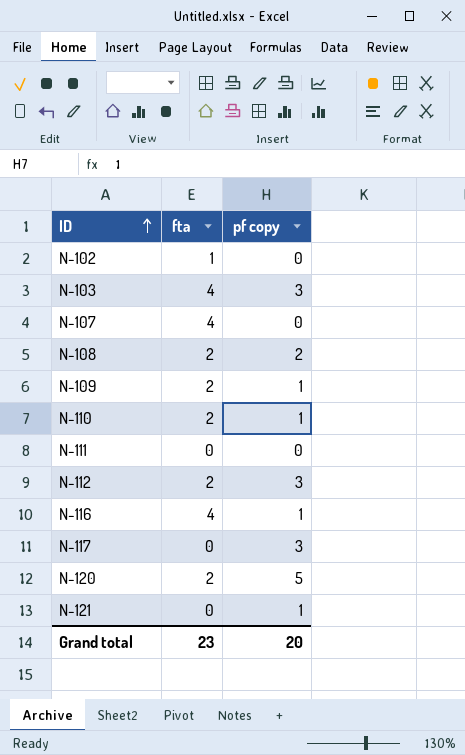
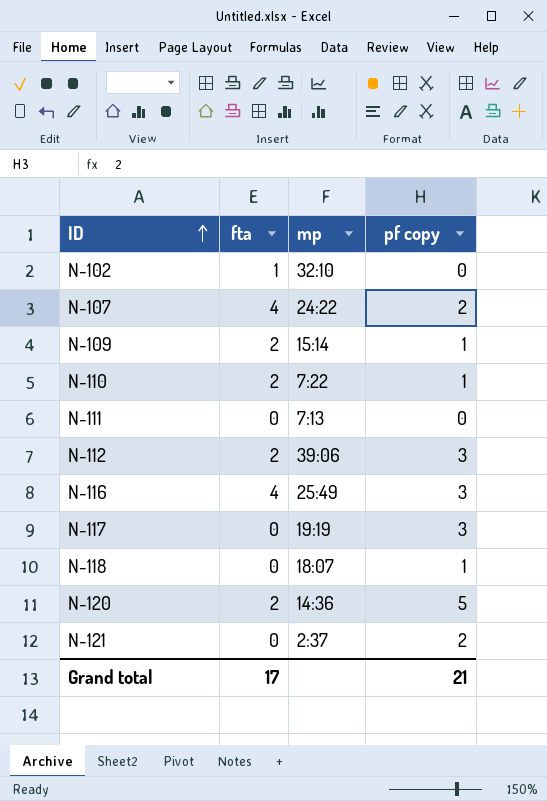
column mp | position: none -> 3
row N-103: 4 | 3 -> none
row N-108: 2 | 2 -> none
N-107 | pf copy: 0 -> 2
N-116 | pf copy: 1 -> 3
row N-118: none -> 0 | 18:07 | 1
N-121 | pf copy: 1 -> 2
Grand total | fta: 23 -> 17
Grand total | pf copy: 20 -> 21

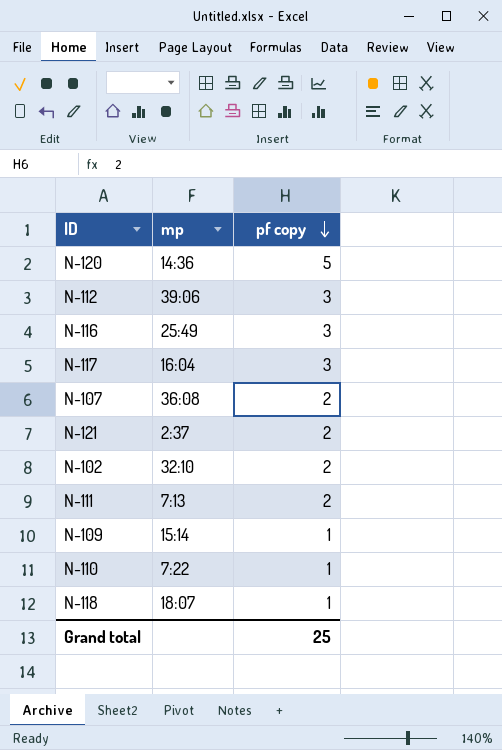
row order: ID ascending -> pf copy descending
column fta | position: 2 -> none
N-117 | mp: 19:19 -> 16:04
N-107 | mp: 24:22 -> 36:08
N-102 | pf copy: 0 -> 2
N-111 | pf copy: 0 -> 2
Grand total | pf copy: 21 -> 25

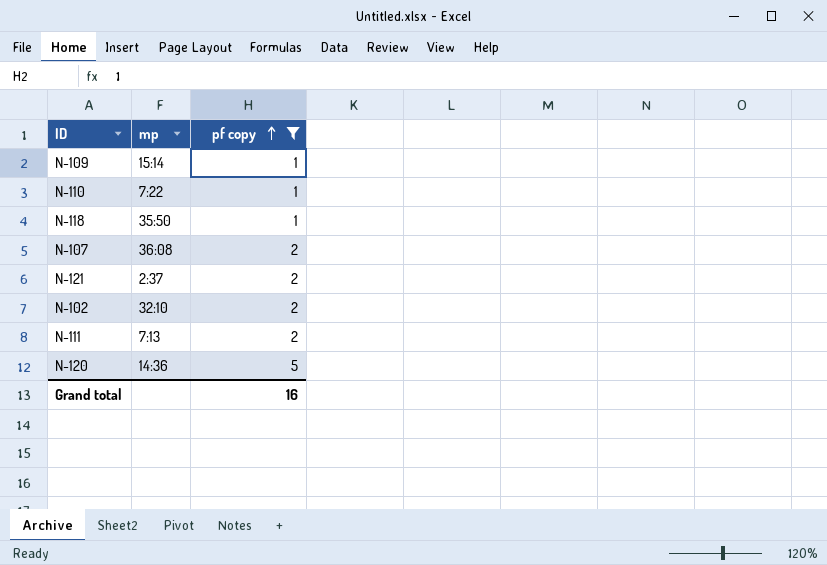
filter: none -> pf copy != 3
row order: pf copy descending -> pf copy ascending
N-118 | mp: 18:07 -> 35:50
Grand total | pf copy: 25 -> 16

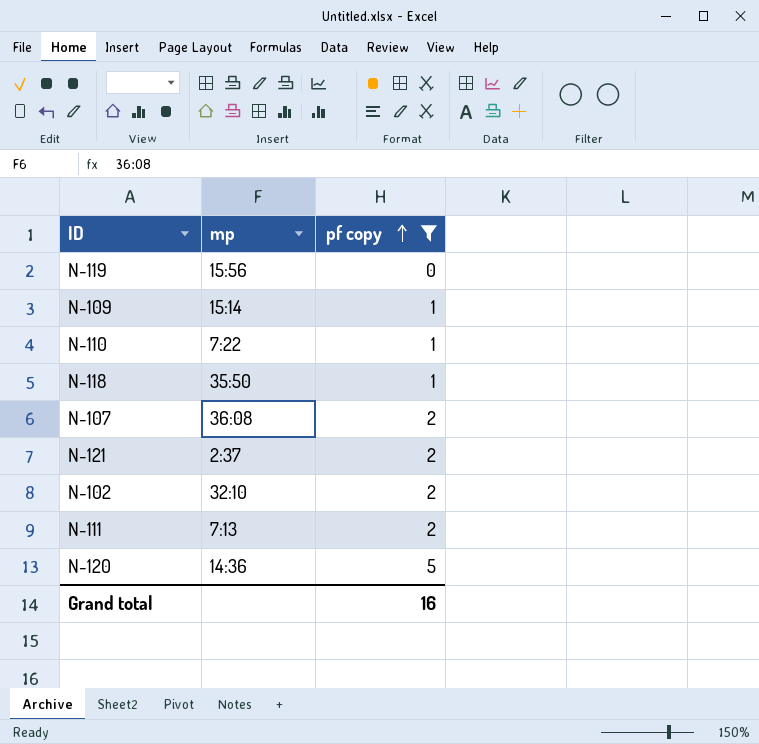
row N-119: none -> 15:56 | 0

